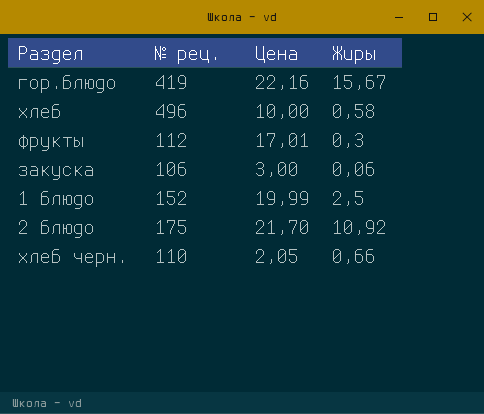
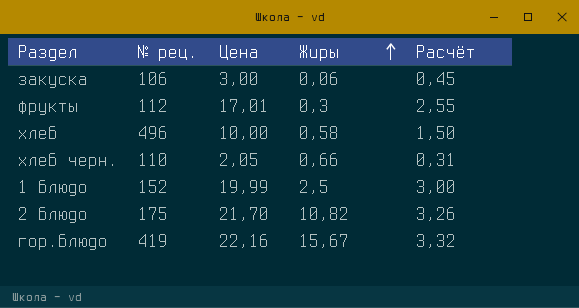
row order: none -> Жиры ascending
column Расчёт | formula: none -> [Цена] * 0,15
2 блюдо | Жиры: 10,92 -> 10,82

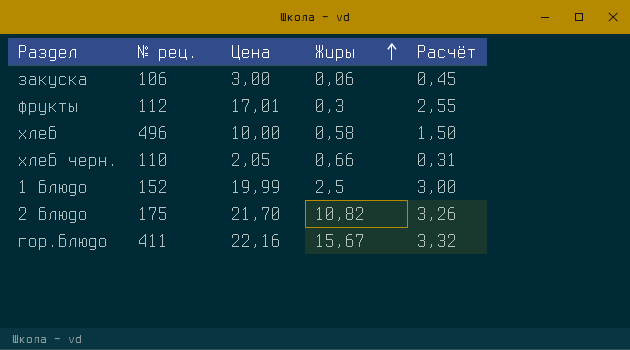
гор.блюдо | № рец.: 419 -> 411

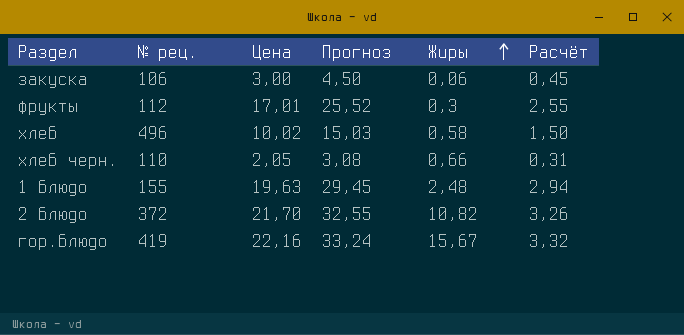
column Прогноз | formula: none -> [Цена] * 1,5
хлеб | Цена: 10,00 -> 10,02
1 блюдо | № рец.: 152 -> 155
1 блюдо | Цена: 19,99 -> 19,63
1 блюдо | Жиры: 2,5 -> 2,48
1 блюдо | Расчёт: 3,00 -> 2,94
2 блюдо | № рец.: 175 -> 372
гор.блюдо | № рец.: 411 -> 419

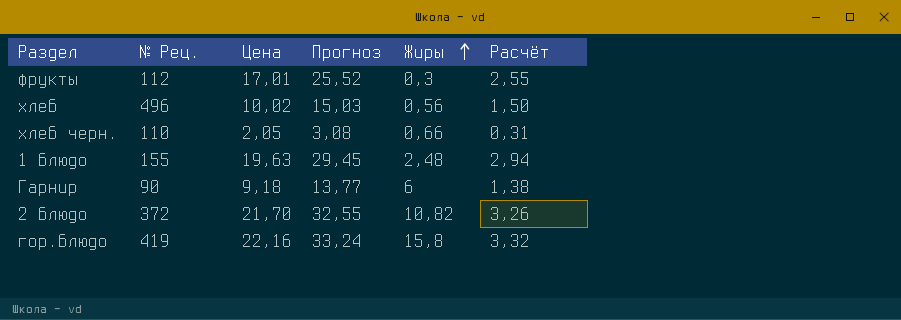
column name: № рец. -> № Рец.
row закуска: 106 | 3,00 | 4,50 | 0,06 | 0,45 -> none
хлеб | Жиры: 0,58 -> 0,56
row Гарнир: none -> 90 | 9,18 | 13,77 | 6 | 1,38
гор.блюдо | Жиры: 15,67 -> 15,8

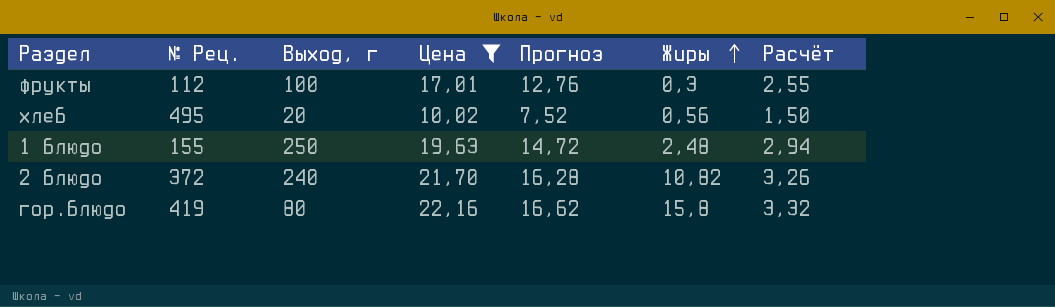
filter: none -> Цена >= 10,02
column Выход, г | position: none -> 3
column Прогноз | formula: [Цена] * 1,5 -> [Цена] * 0,75
хлеб | № Рец.: 496 -> 495

